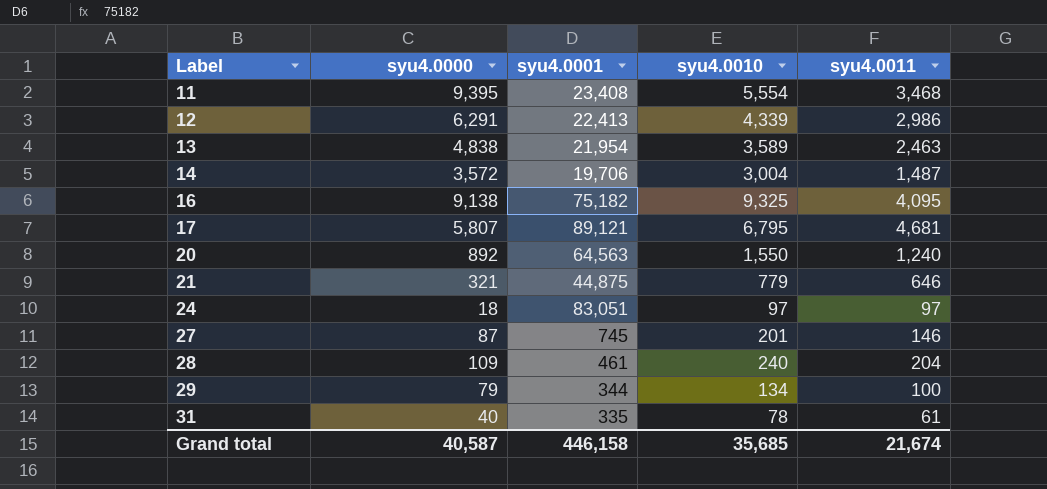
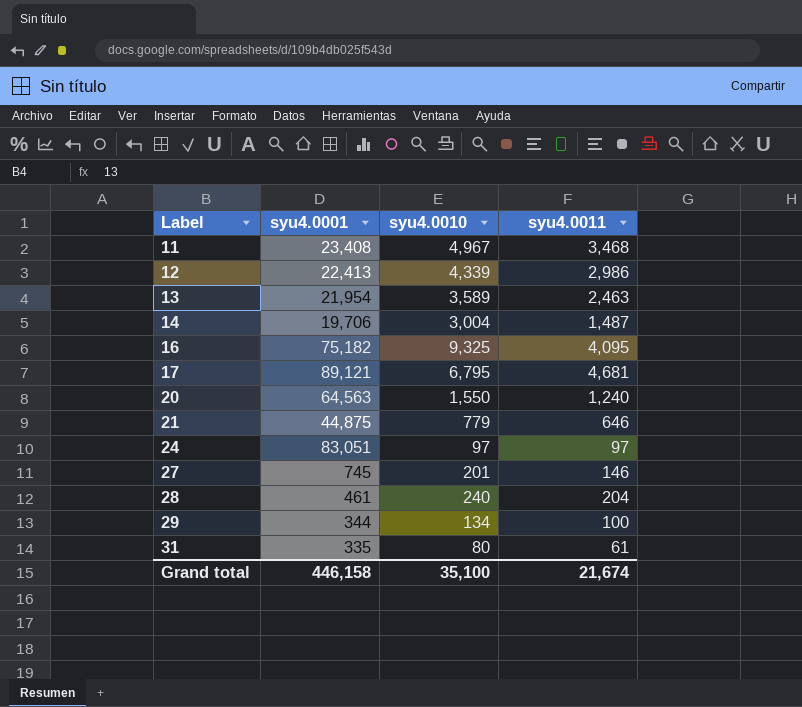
column syu4.0000 | position: 2 -> none
11 | syu4.0010: 5,554 -> 4,967
31 | syu4.0010: 78 -> 80
Grand total | syu4.0010: 35,685 -> 35,100

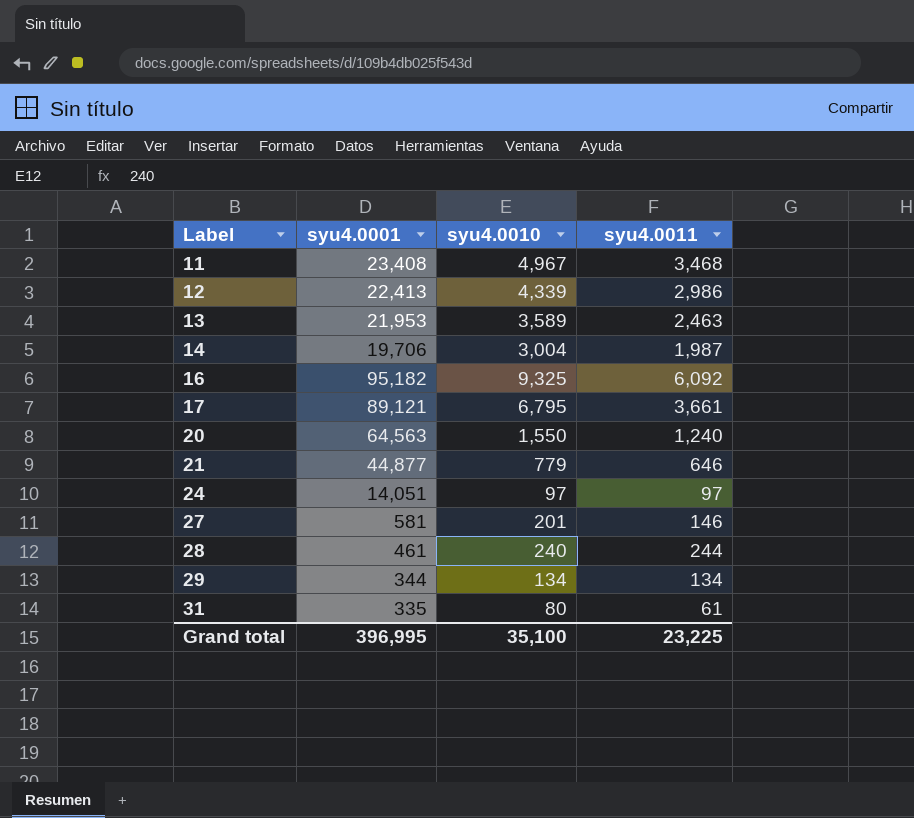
13 | syu4.0001: 21,954 -> 21,953
14 | syu4.0011: 1,487 -> 1,987
16 | syu4.0001: 75,182 -> 95,182
16 | syu4.0011: 4,095 -> 6,092
17 | syu4.0011: 4,681 -> 3,661
21 | syu4.0001: 44,875 -> 44,877
24 | syu4.0001: 83,051 -> 14,051
27 | syu4.0001: 745 -> 581
28 | syu4.0011: 204 -> 244
29 | syu4.0011: 100 -> 134
Grand total | syu4.0001: 446,158 -> 396,995
Grand total | syu4.0011: 21,674 -> 23,225

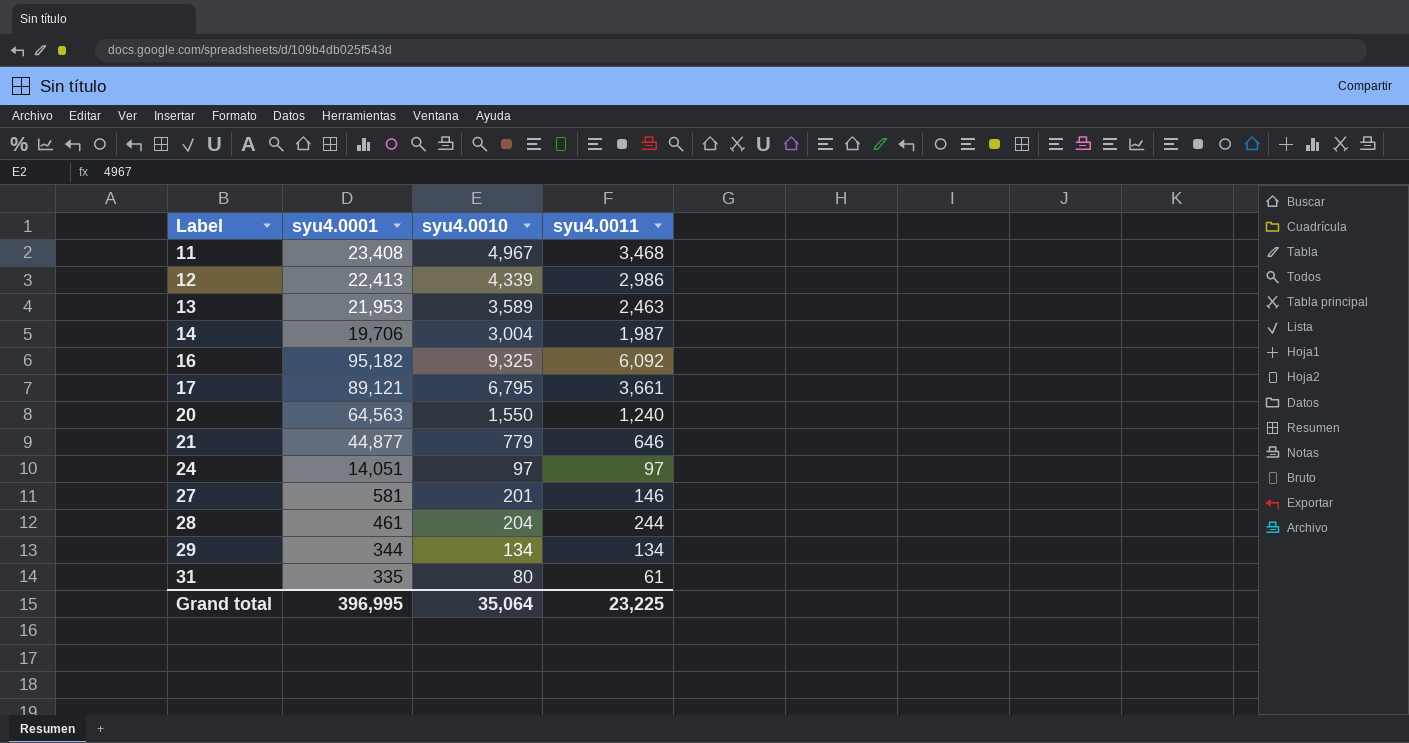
28 | syu4.0010: 240 -> 204
Grand total | syu4.0010: 35,100 -> 35,064

